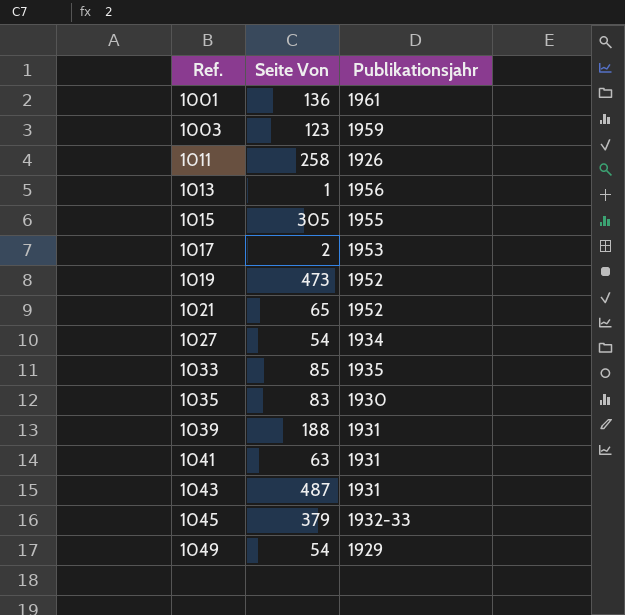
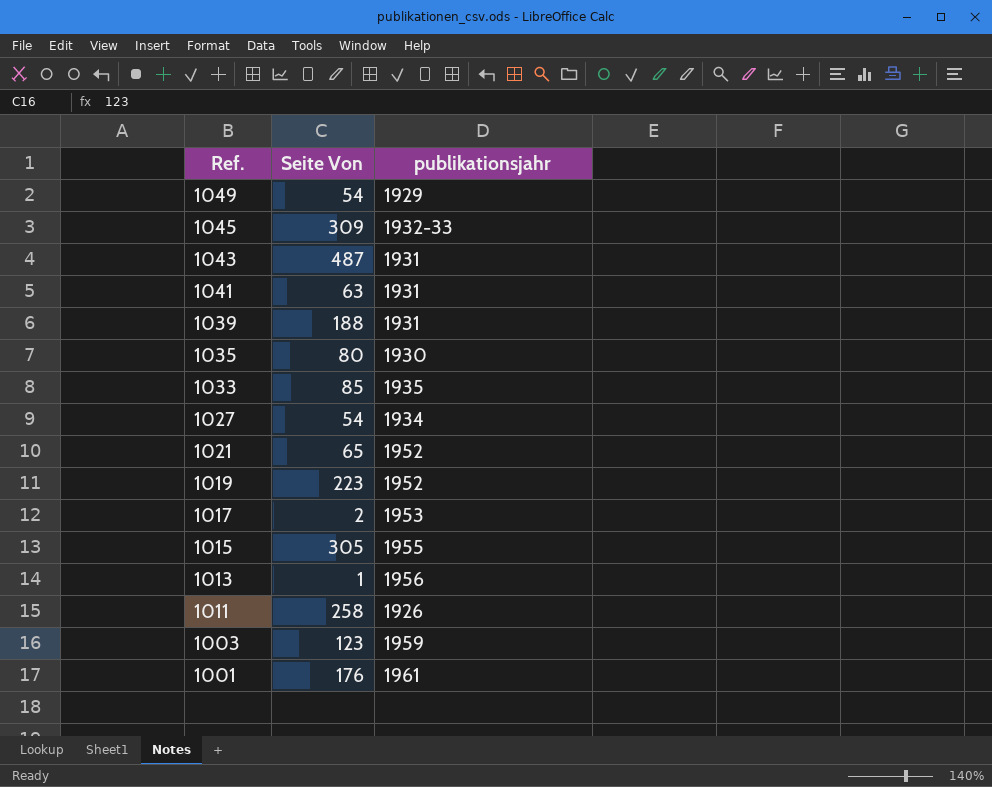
row order: Ref. ascending -> Ref. descending
column name: Publikationsjahr -> publikationsjahr
1045 | Seite Von: 379 -> 309
1035 | Seite Von: 83 -> 80
1019 | Seite Von: 473 -> 223
1001 | Seite Von: 136 -> 176

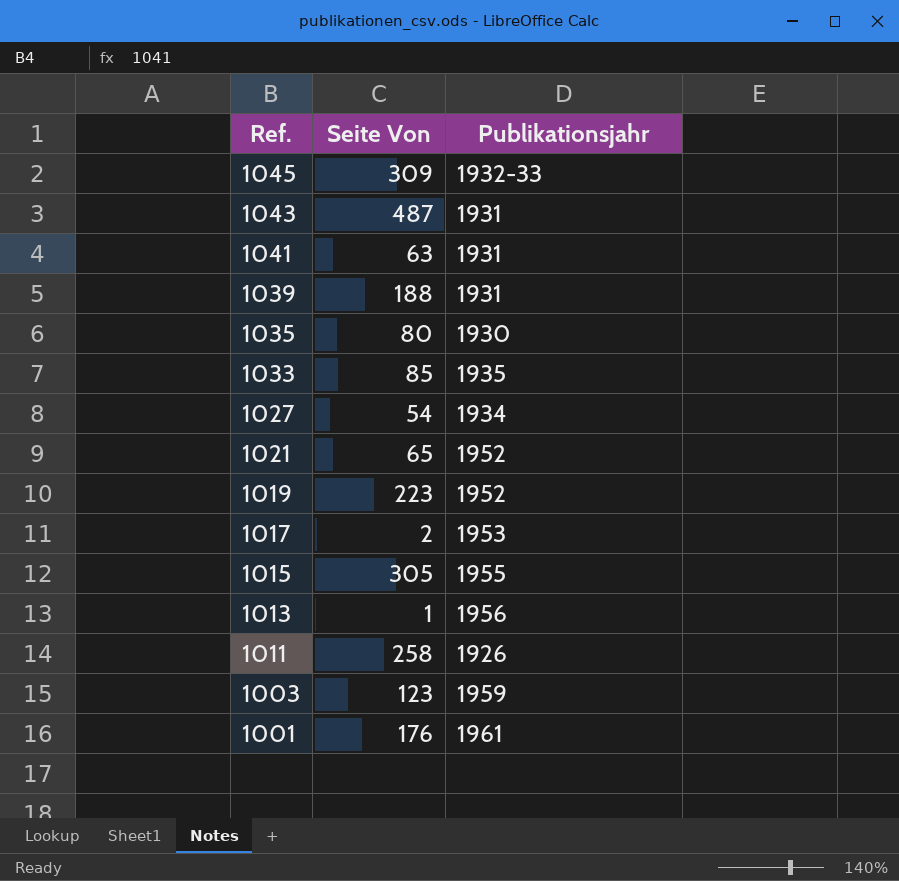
column name: publikationsjahr -> Publikationsjahr
row 1049: 54 | 1929 -> none

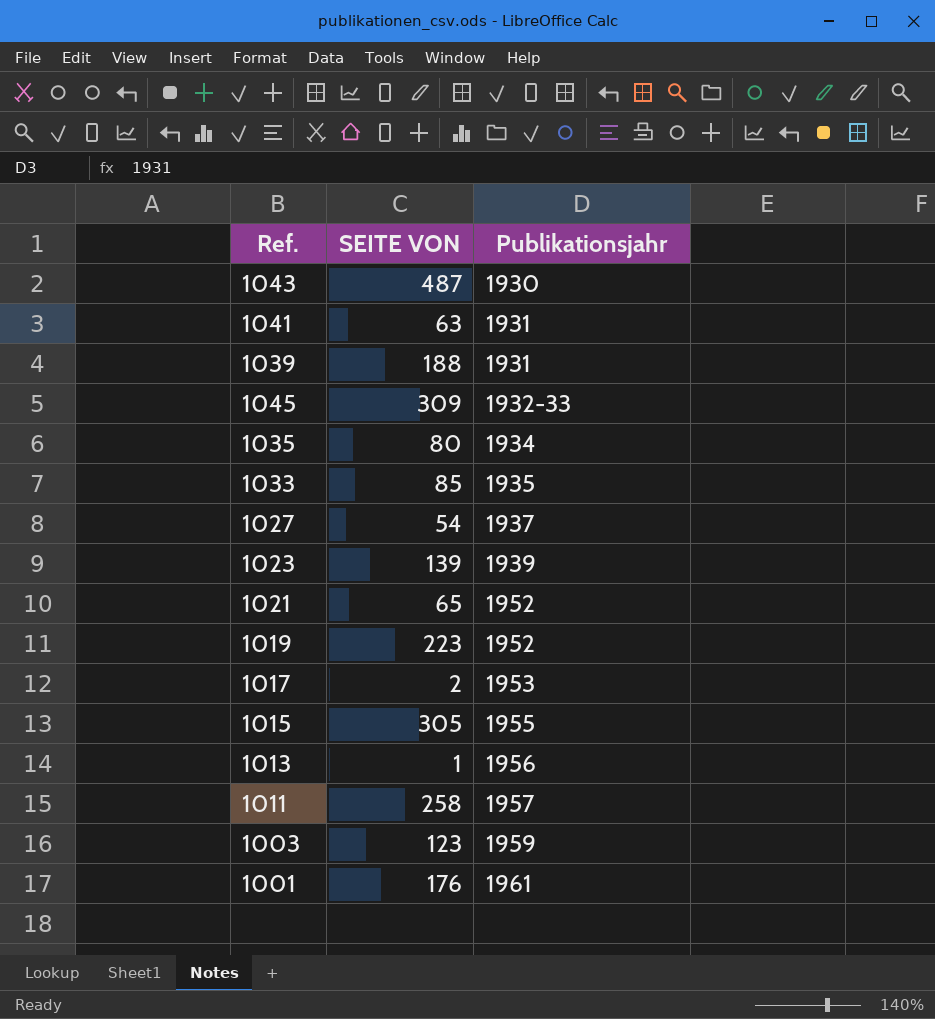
row order: Ref. descending -> Publikationsjahr ascending
column name: Seite Von -> SEITE VON
1043 | Publikationsjahr: 1931 -> 1930
1035 | Publikationsjahr: 1930 -> 1934
1027 | Publikationsjahr: 1934 -> 1937
row 1023: none -> 139 | 1939
1011 | Publikationsjahr: 1926 -> 1957

